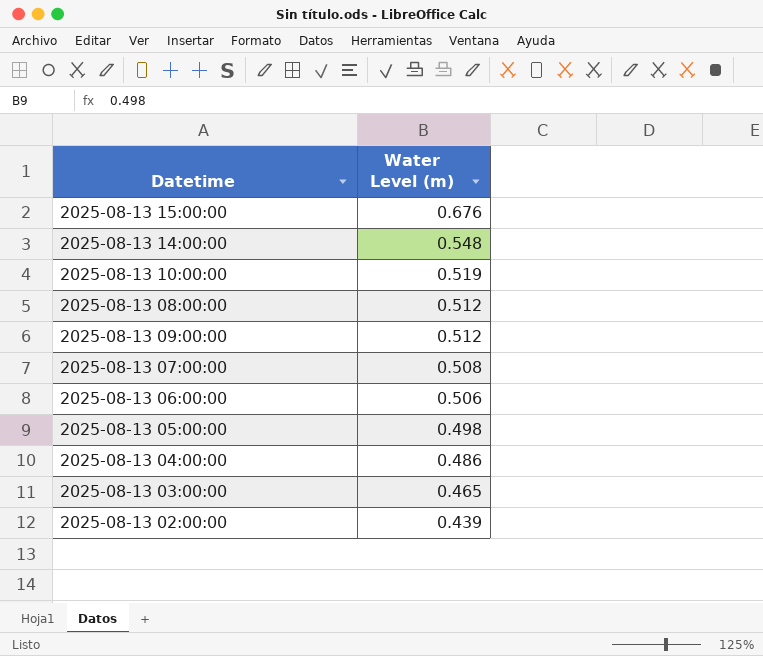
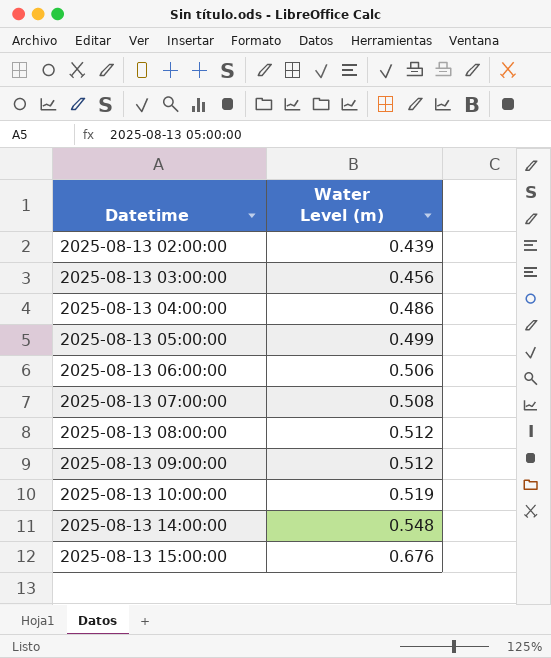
row order: Water Level (m) descending -> Datetime ascending
2025-08-13 03:00:00 | Water Level (m): 0.465 -> 0.456
2025-08-13 05:00:00 | Water Level (m): 0.498 -> 0.499

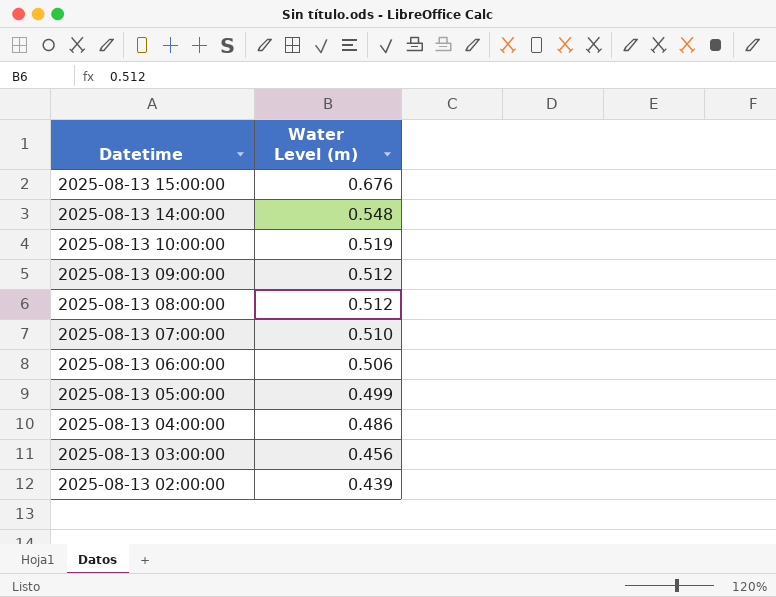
row order: Datetime ascending -> Datetime descending
2025-08-13 07:00:00 | Water Level (m): 0.508 -> 0.510

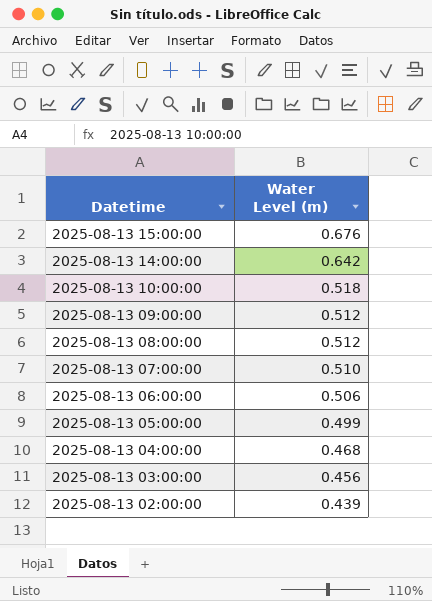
2025-08-13 14:00:00 | Water Level (m): 0.548 -> 0.642
2025-08-13 10:00:00 | Water Level (m): 0.519 -> 0.518
2025-08-13 04:00:00 | Water Level (m): 0.486 -> 0.468

